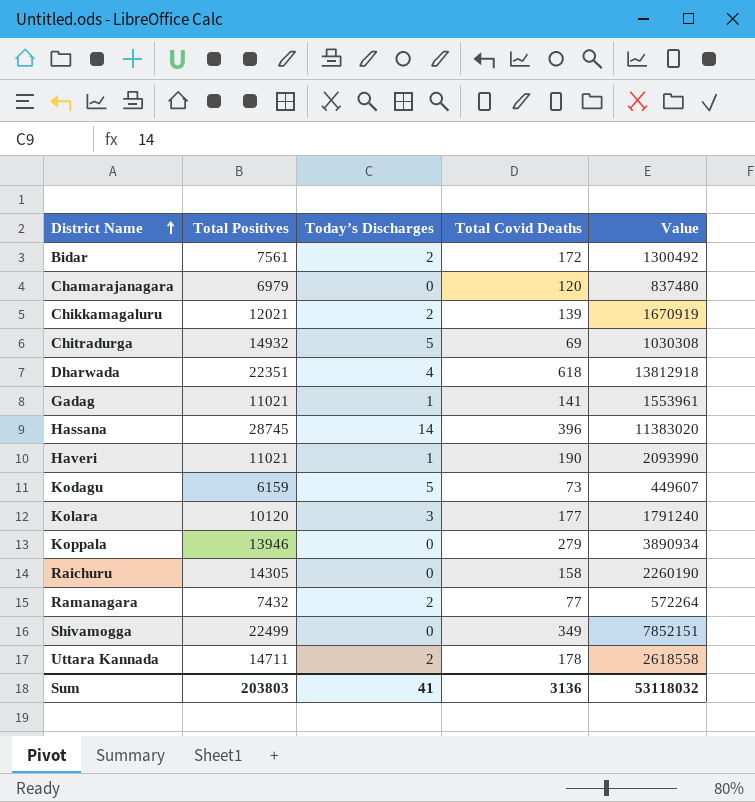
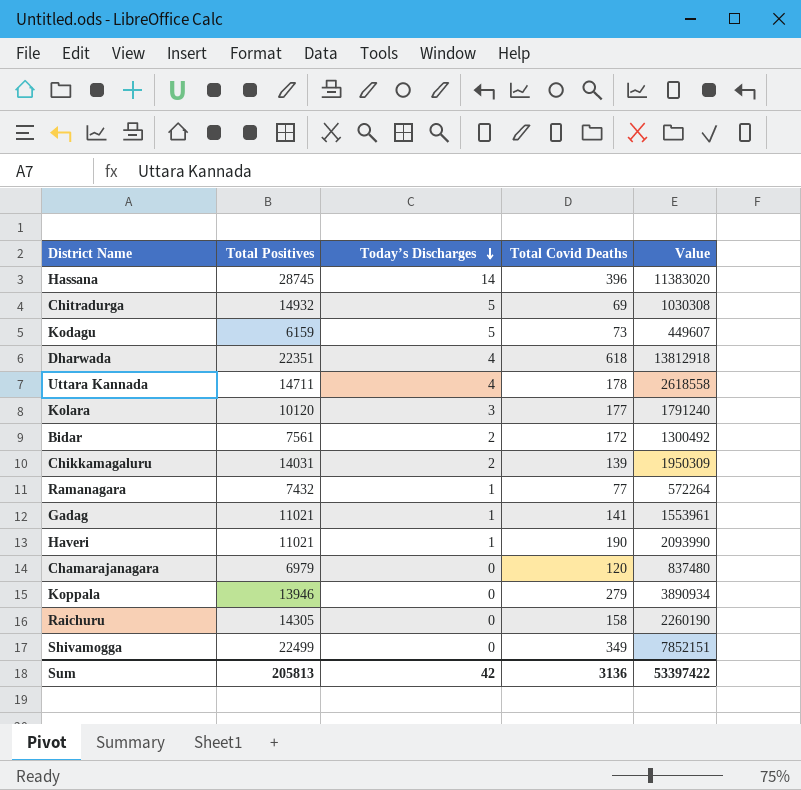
row order: District Name ascending -> Today’s Discharges descending
Uttara Kannada | Today’s Discharges: 2 -> 4
Chikkamagaluru | Total Positives: 12021 -> 14031
Chikkamagaluru | Value: 1670919 -> 1950309
Ramanagara | Today’s Discharges: 2 -> 1
Sum | Total Positives: 203803 -> 205813
Sum | Today’s Discharges: 41 -> 42
Sum | Value: 53118032 -> 53397422

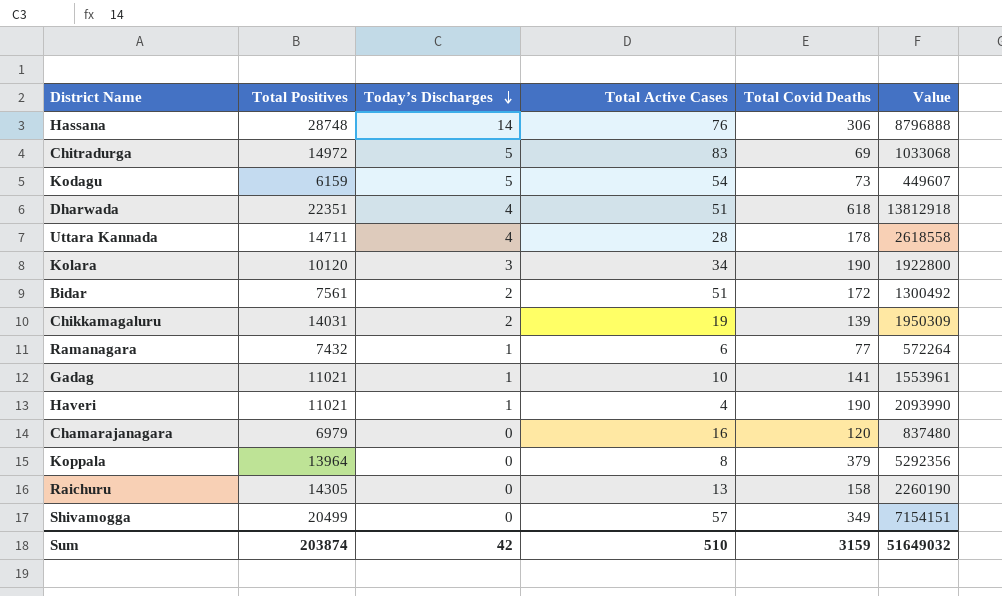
column Total Active Cases | position: none -> 4
Hassana | Total Positives: 28745 -> 28748
Hassana | Total Covid Deaths: 396 -> 306
Hassana | Value: 11383020 -> 8796888
Chitradurga | Total Positives: 14932 -> 14972
Chitradurga | Value: 1030308 -> 1033068
Kolara | Total Covid Deaths: 177 -> 190
Kolara | Value: 1791240 -> 1922800
Koppala | Total Positives: 13946 -> 13964
Koppala | Total Covid Deaths: 279 -> 379
Koppala | Value: 3890934 -> 5292356
Shivamogga | Total Positives: 22499 -> 20499
Shivamogga | Value: 7852151 -> 7154151
Sum | Total Positives: 205813 -> 203874
Sum | Total Covid Deaths: 3136 -> 3159
Sum | Value: 53397422 -> 51649032

